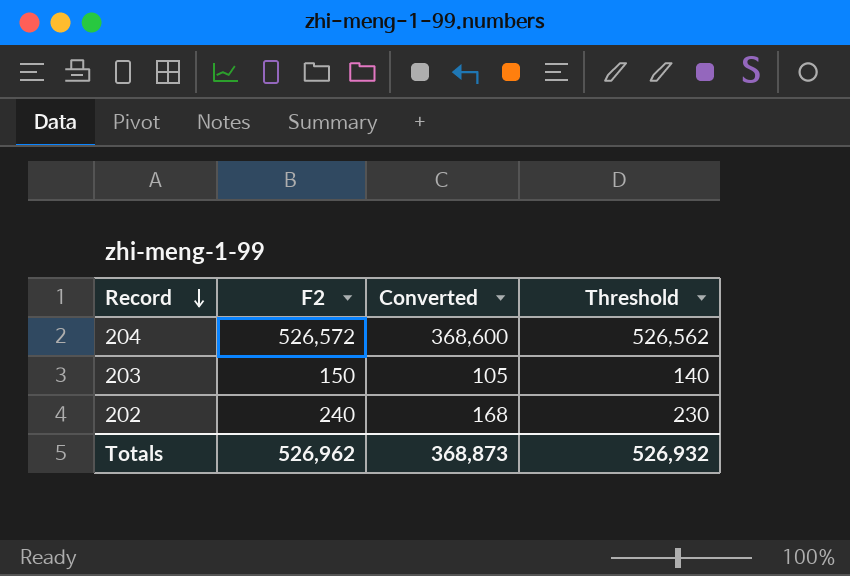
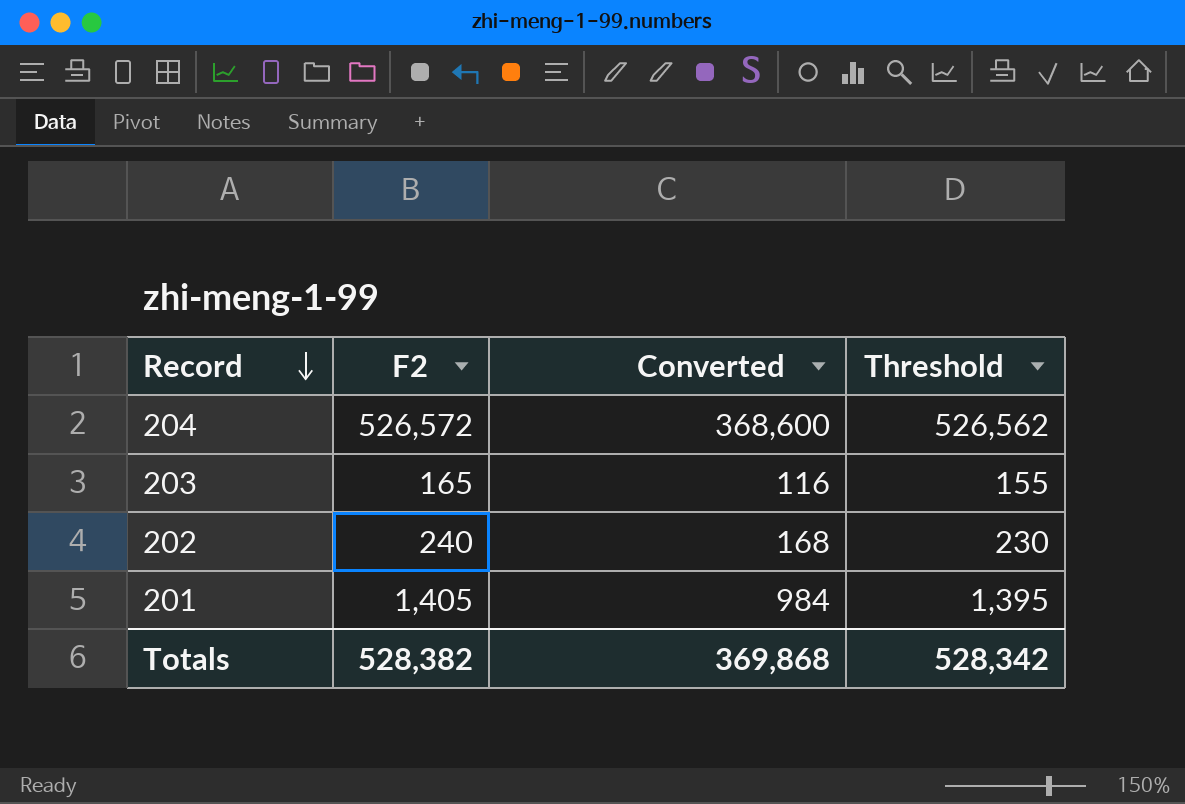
203 | F2: 150 -> 165
203 | Converted: 105 -> 116
203 | Threshold: 140 -> 155
row 201: none -> 1,405 | 984 | 1,395
Totals | F2: 526,962 -> 528,382
Totals | Converted: 368,873 -> 369,868
Totals | Threshold: 526,932 -> 528,342

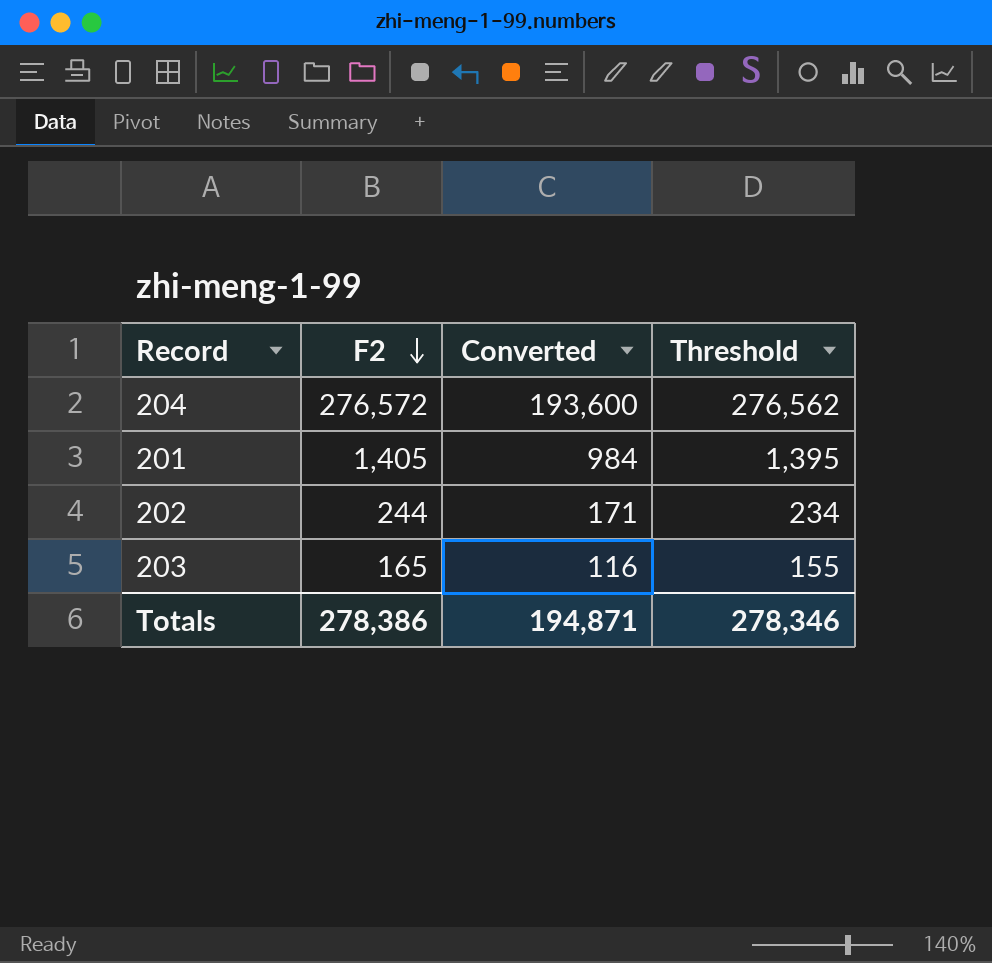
row order: Record descending -> F2 descending
204 | F2: 526,572 -> 276,572
204 | Converted: 368,600 -> 193,600
204 | Threshold: 526,562 -> 276,562
202 | F2: 240 -> 244
202 | Converted: 168 -> 171
202 | Threshold: 230 -> 234
Totals | F2: 528,382 -> 278,386
Totals | Converted: 369,868 -> 194,871
Totals | Threshold: 528,342 -> 278,346

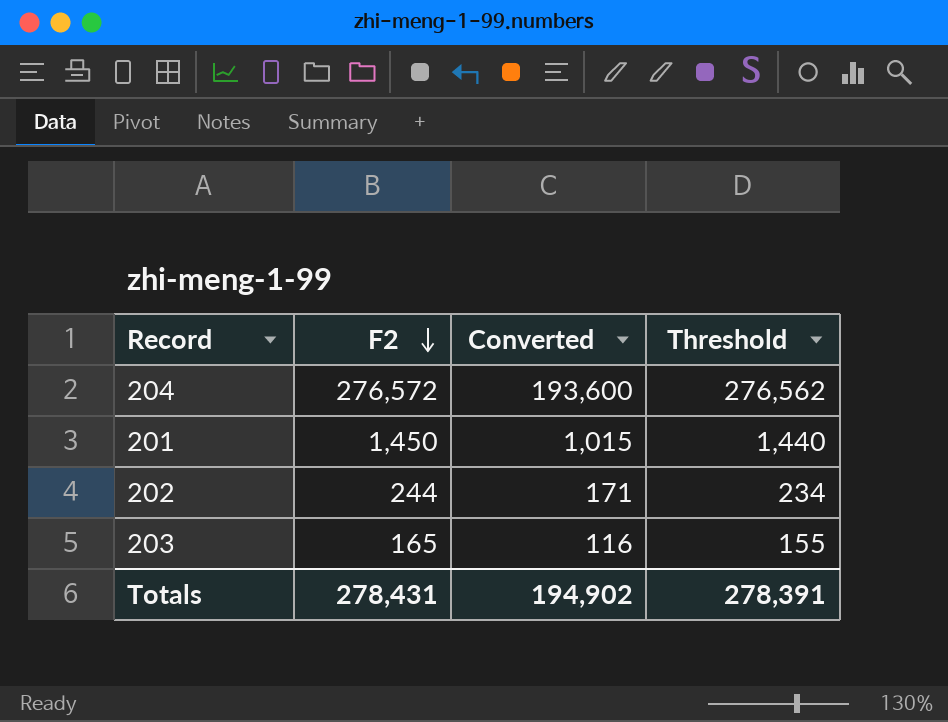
201 | F2: 1,405 -> 1,450
201 | Converted: 984 -> 1,015
201 | Threshold: 1,395 -> 1,440
Totals | F2: 278,386 -> 278,431
Totals | Converted: 194,871 -> 194,902
Totals | Threshold: 278,346 -> 278,391

